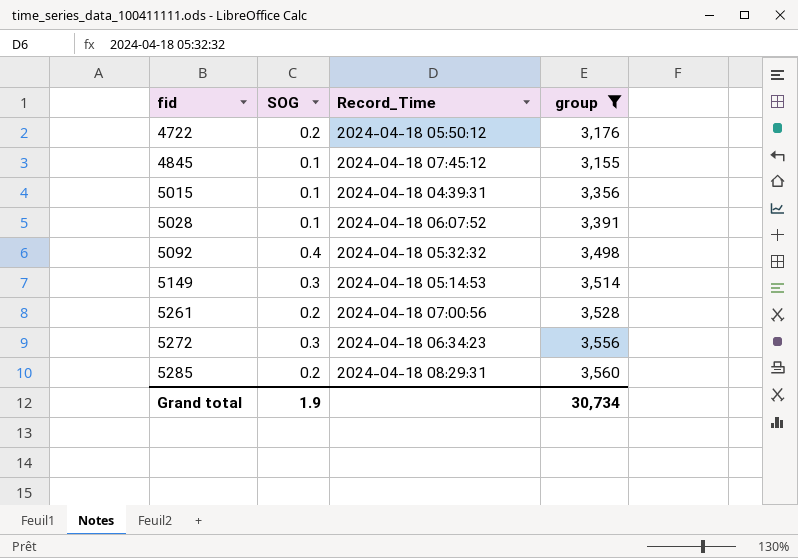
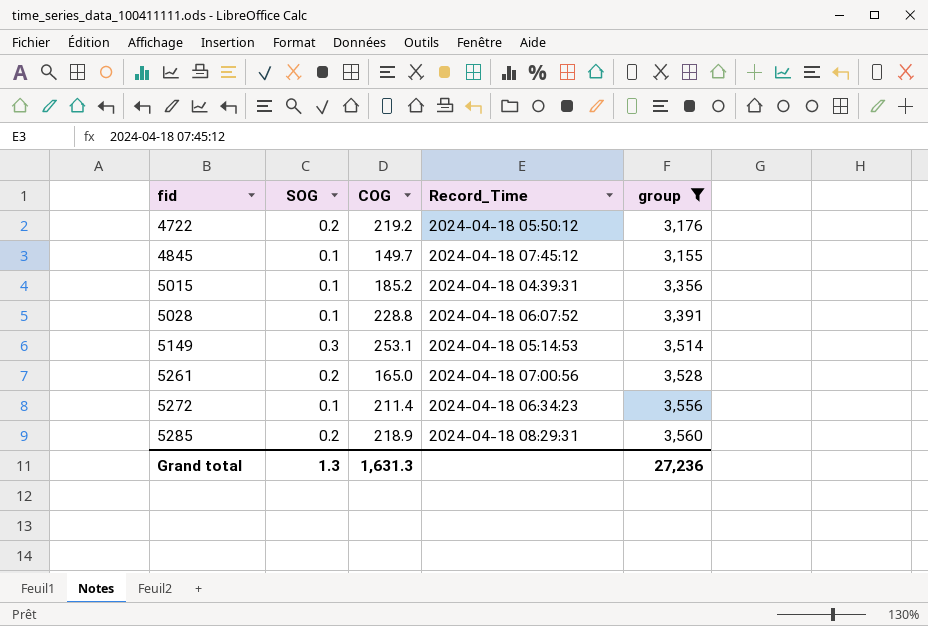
column COG | position: none -> 3
row 5092: 0.4 | 2024-04-18 05:32:32 | 3,498 -> none
5272 | SOG: 0.3 -> 0.1
Grand total | SOG: 1.9 -> 1.3
Grand total | group: 30,734 -> 27,236

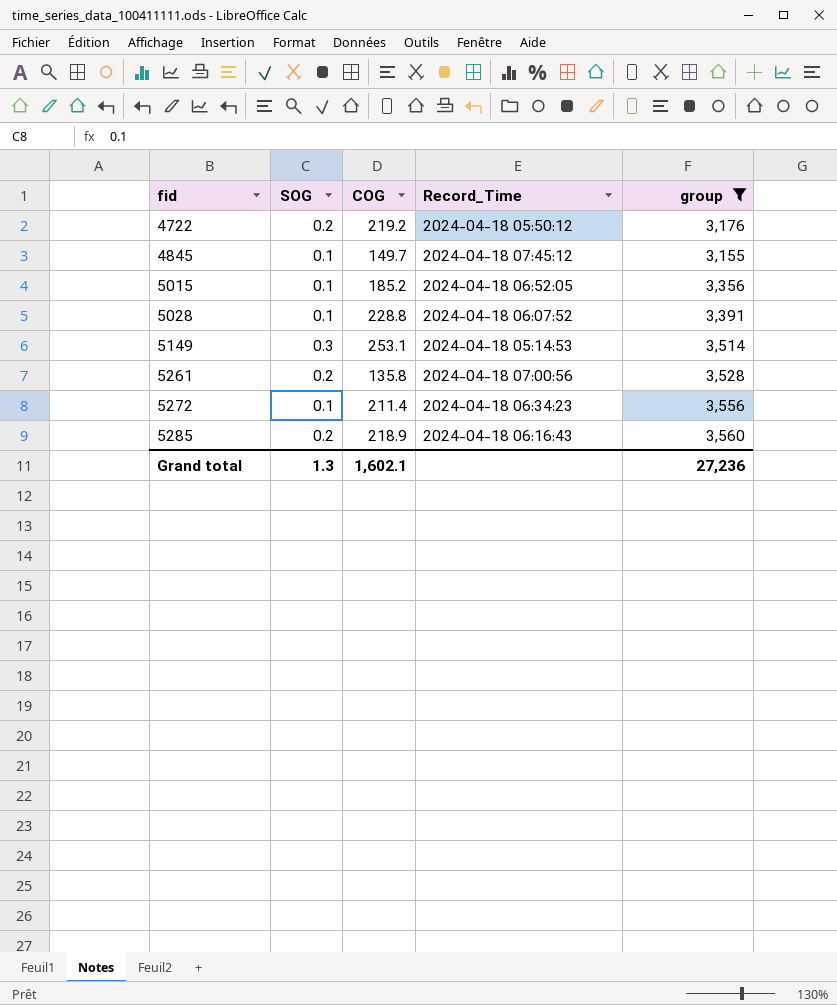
5015 | Record_Time: 2024-04-18 04:39:31 -> 2024-04-18 06:52:05
5261 | COG: 165.0 -> 135.8
5285 | Record_Time: 2024-04-18 08:29:31 -> 2024-04-18 06:16:43
Grand total | COG: 1,631.3 -> 1,602.1

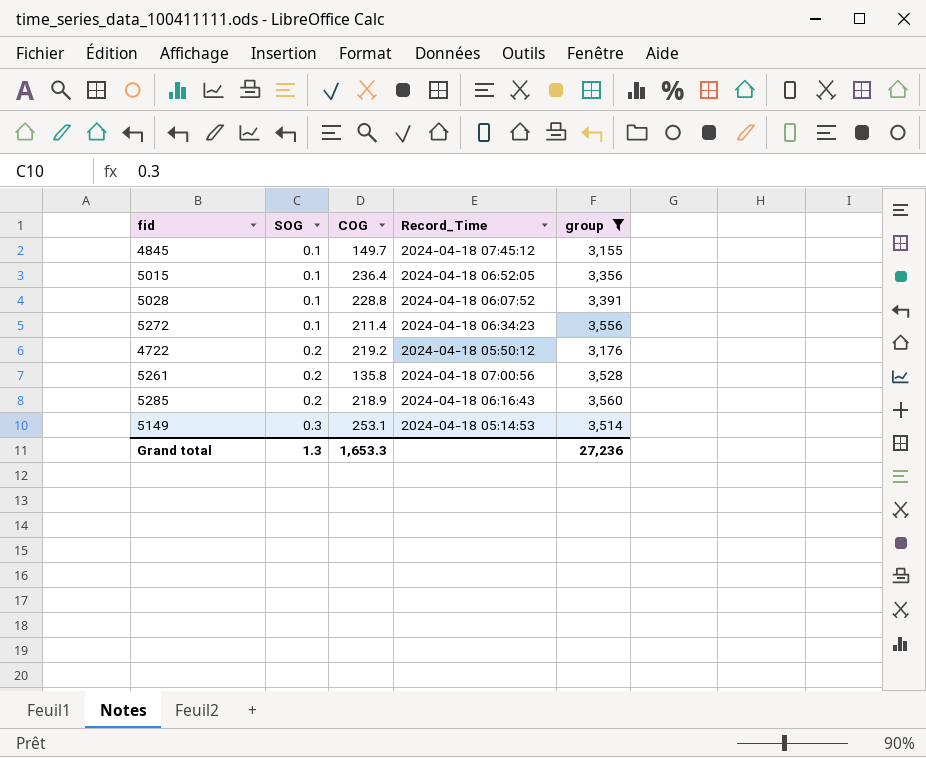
row order: fid ascending -> SOG ascending
5015 | COG: 185.2 -> 236.4
Grand total | COG: 1,602.1 -> 1,653.3

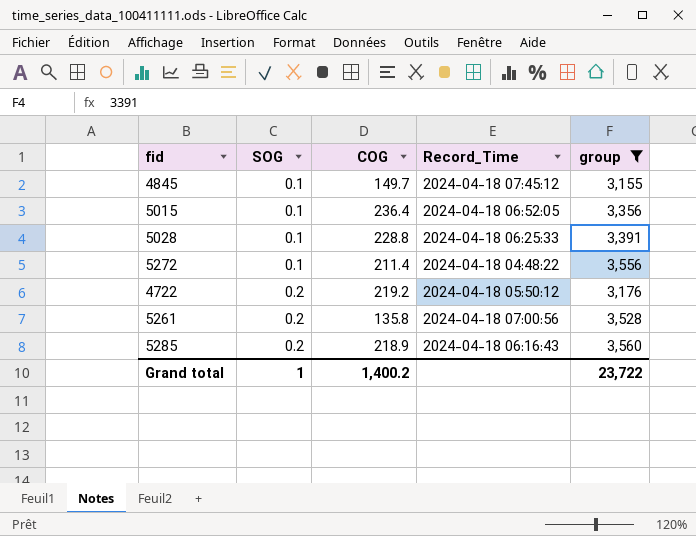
row 5149: 0.3 | 253.1 | 2024-04-18 05:14:53 | 3,514 -> none
5028 | Record_Time: 2024-04-18 06:07:52 -> 2024-04-18 06:25:33
5272 | Record_Time: 2024-04-18 06:34:23 -> 2024-04-18 04:48:22
Grand total | SOG: 1.3 -> 1
Grand total | COG: 1,653.3 -> 1,400.2
Grand total | group: 27,236 -> 23,722

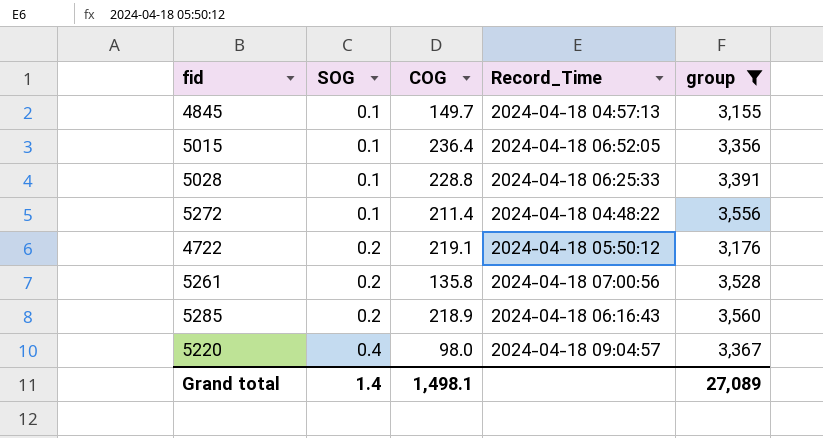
4845 | Record_Time: 2024-04-18 07:45:12 -> 2024-04-18 04:57:13
4722 | COG: 219.2 -> 219.1
row 5220: none -> 0.4 | 98.0 | 2024-04-18 09:04:57 | 3,367
Grand total | SOG: 1 -> 1.4
Grand total | COG: 1,400.2 -> 1,498.1
Grand total | group: 23,722 -> 27,089

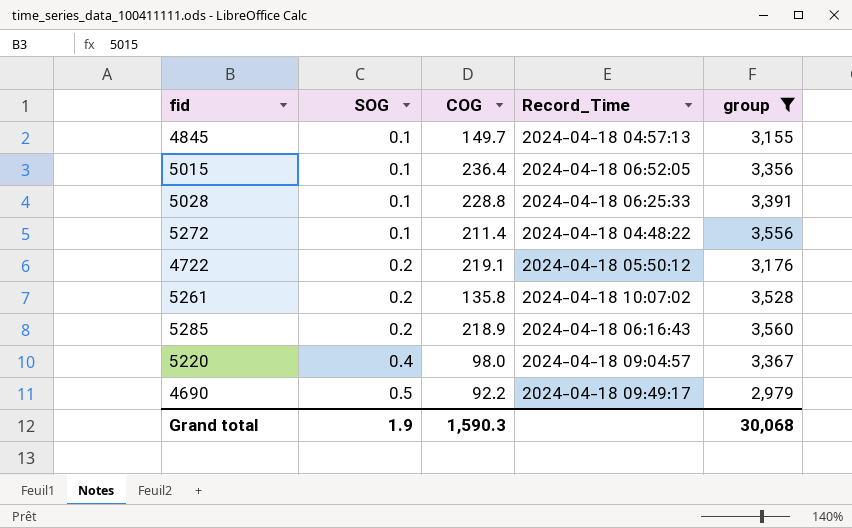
5261 | Record_Time: 2024-04-18 07:00:56 -> 2024-04-18 10:07:02
row 4690: none -> 0.5 | 92.2 | 2024-04-18 09:49:17 | 2,979
Grand total | SOG: 1.4 -> 1.9
Grand total | COG: 1,498.1 -> 1,590.3
Grand total | group: 27,089 -> 30,068

